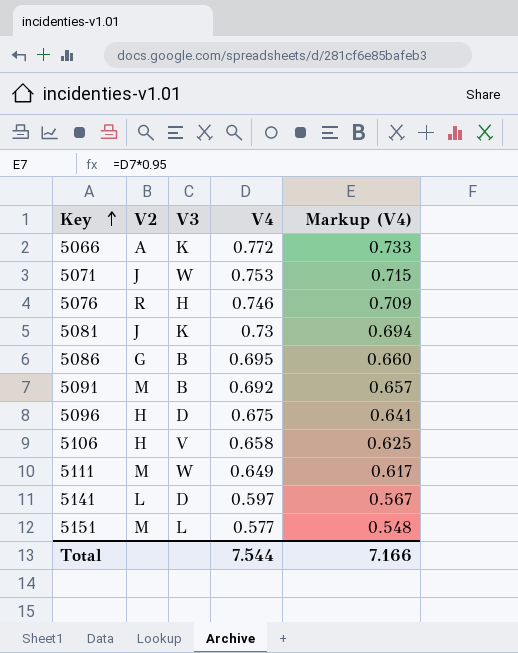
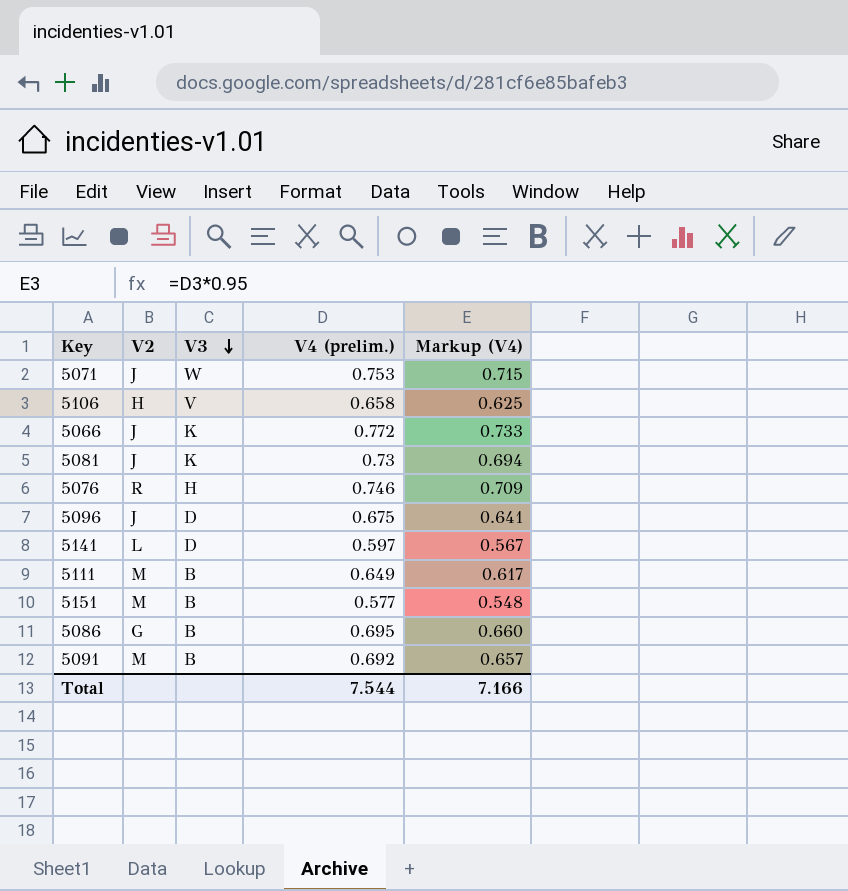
row order: Key ascending -> V3 descending
column name: V4 -> V4 (prelim.)
5066 | V2: A -> J
5096 | V2: H -> J
5111 | V3: W -> B
5151 | V3: L -> B

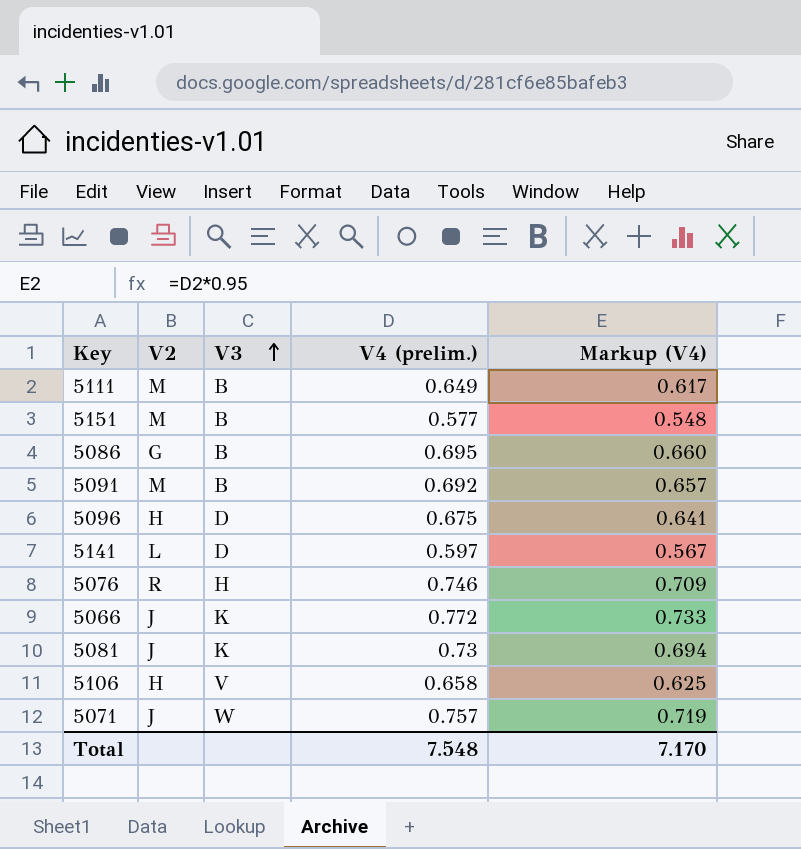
row order: V3 descending -> V3 ascending
5096 | V2: J -> H
5071 | V4 (prelim.): 0.753 -> 0.757
5071 | Markup (V4): 0.715 -> 0.719
Total | V4 (prelim.): 7.544 -> 7.548
Total | Markup (V4): 7.166 -> 7.170

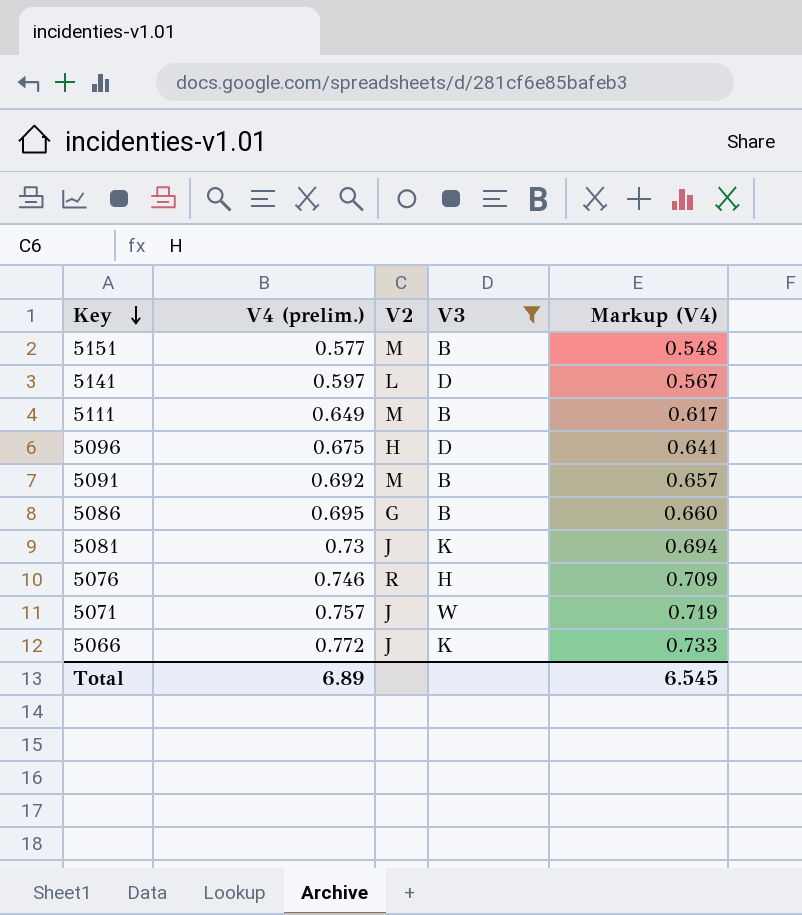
filter: none -> V3 != V
row order: V3 ascending -> Key descending
column V4 (prelim.) | position: 4 -> 2
Total | V4 (prelim.): 7.548 -> 6.89
Total | Markup (V4): 7.170 -> 6.545

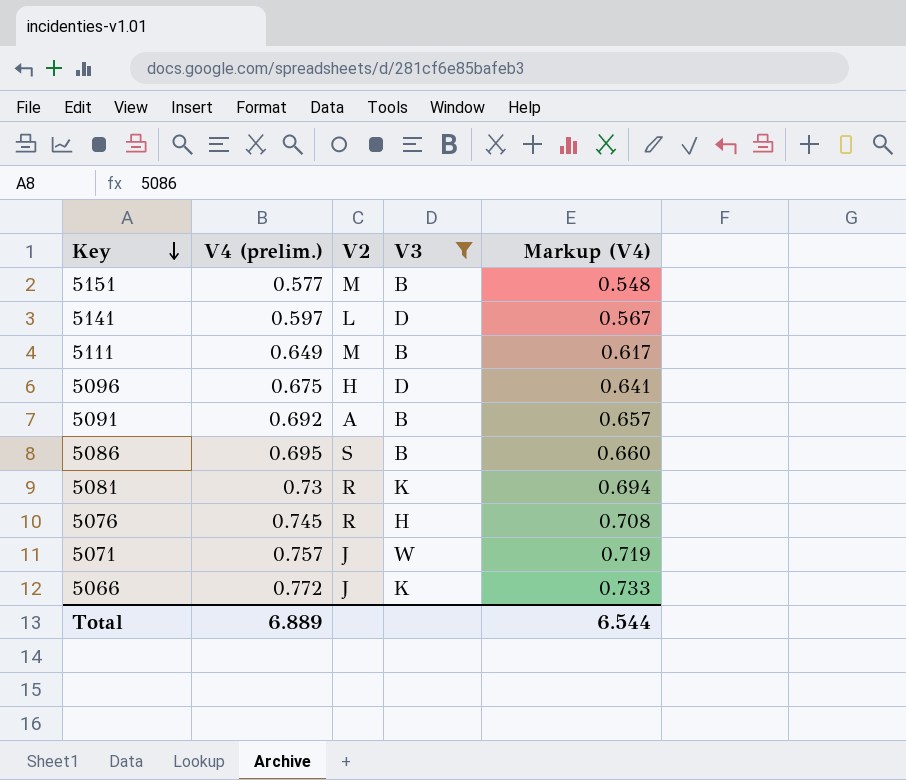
5091 | V2: M -> A
5086 | V2: G -> S
5081 | V2: J -> R
5076 | V4 (prelim.): 0.746 -> 0.745
5076 | Markup (V4): 0.709 -> 0.708
Total | V4 (prelim.): 6.89 -> 6.889
Total | Markup (V4): 6.545 -> 6.544

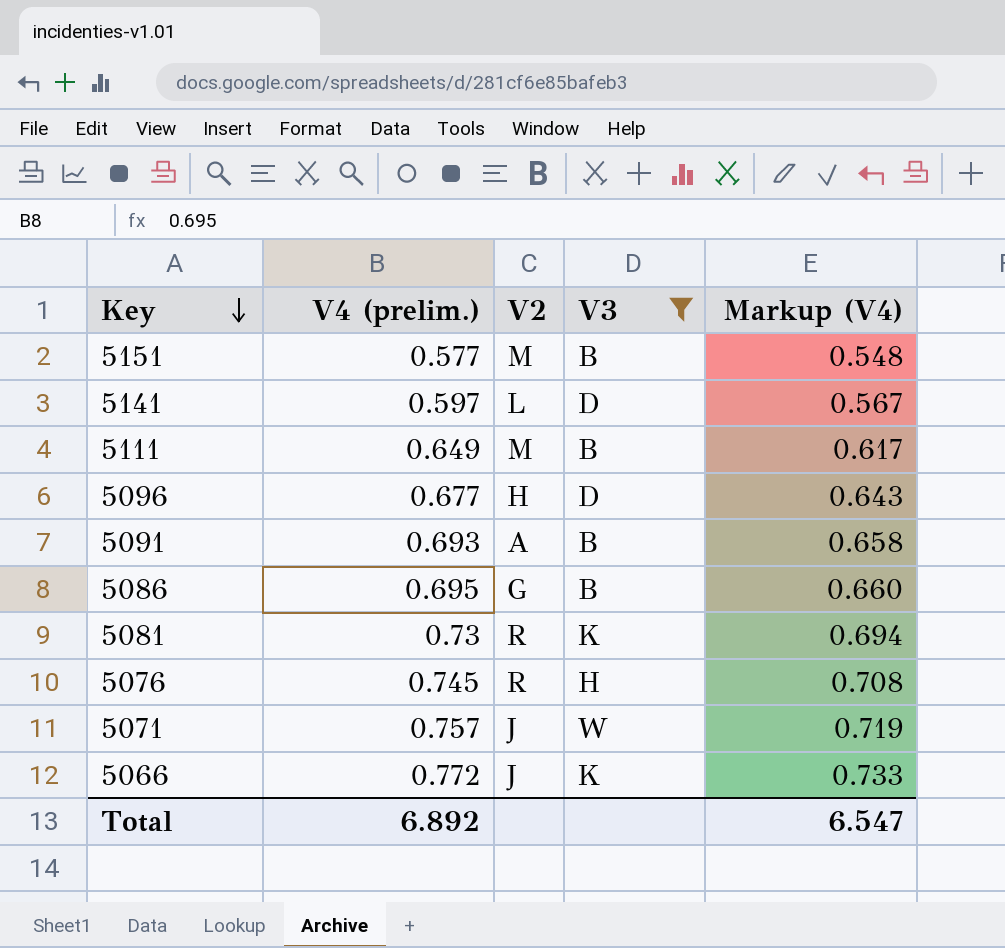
5096 | V4 (prelim.): 0.675 -> 0.677
5096 | Markup (V4): 0.641 -> 0.643
5091 | V4 (prelim.): 0.692 -> 0.693
5091 | Markup (V4): 0.657 -> 0.658
5086 | V2: S -> G
Total | V4 (prelim.): 6.889 -> 6.892
Total | Markup (V4): 6.544 -> 6.547

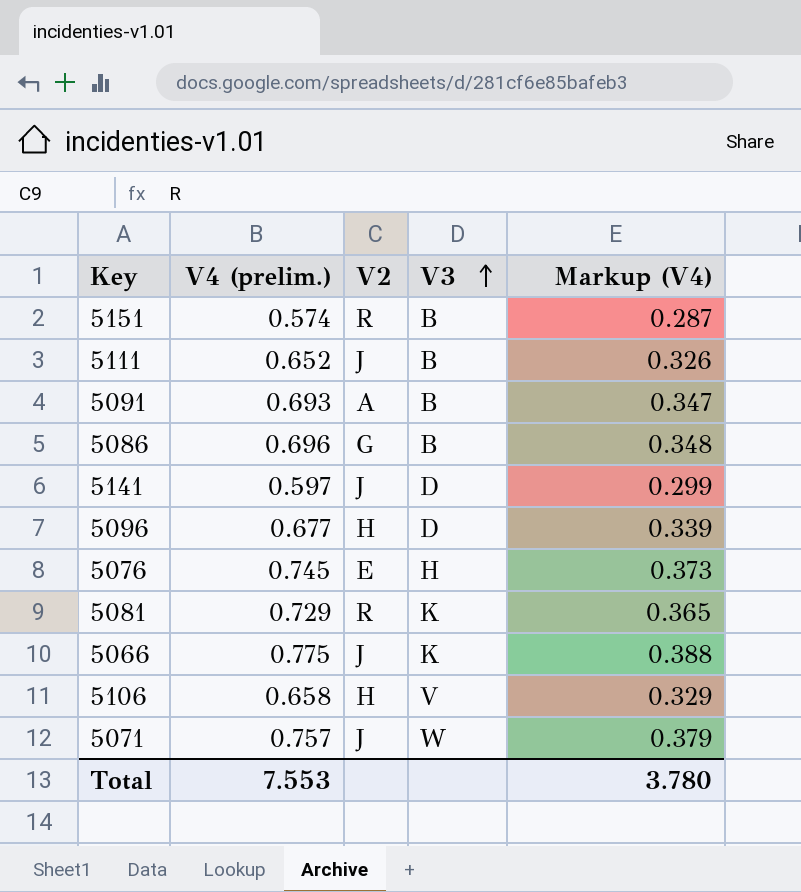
filter: V3 != V -> none
row order: Key descending -> V3 ascending
column Markup (V4) | formula: [V4 (prelim.)] * 0.95 -> [V4 (prelim.)] * 0.5
5151 | V4 (prelim.): 0.577 -> 0.574
5151 | V2: M -> R
5111 | V4 (prelim.): 0.649 -> 0.652
5111 | V2: M -> J
5086 | V4 (prelim.): 0.695 -> 0.696
5141 | V2: L -> J
5076 | V2: R -> E
5081 | V4 (prelim.): 0.73 -> 0.729
5066 | V4 (prelim.): 0.772 -> 0.775
Total | V4 (prelim.): 6.892 -> 7.553
Total | Markup (V4): 6.547 -> 3.780

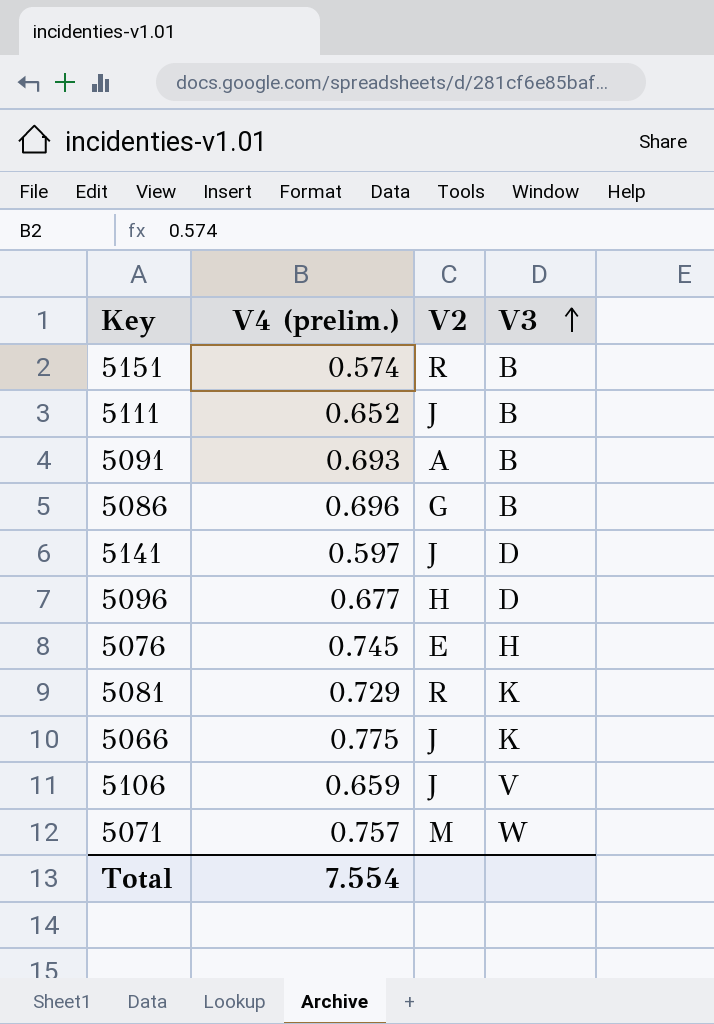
column Markup (V4) | formula: [V4 (prelim.)] * 0.5 -> none
5106 | V4 (prelim.): 0.658 -> 0.659
5106 | V2: H -> J
5071 | V2: J -> M
Total | V4 (prelim.): 7.553 -> 7.554

